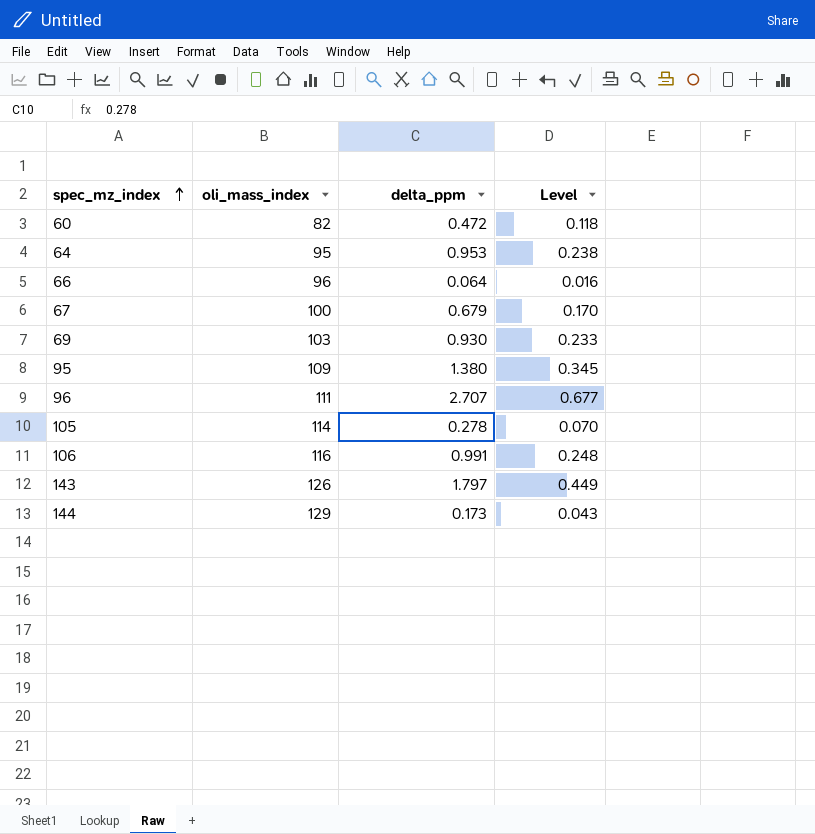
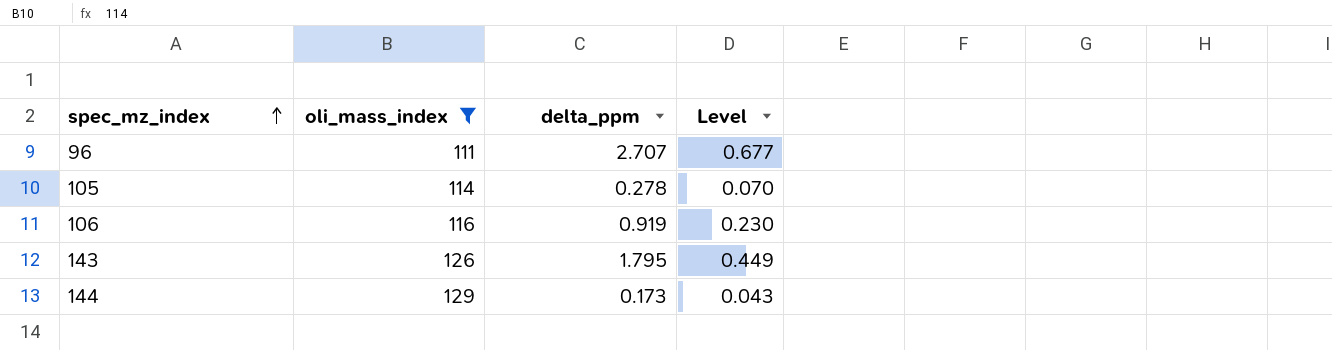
filter: none -> oli_mass_index >= 111
106 | delta_ppm: 0.991 -> 0.919
106 | Level: 0.248 -> 0.230
143 | delta_ppm: 1.797 -> 1.795

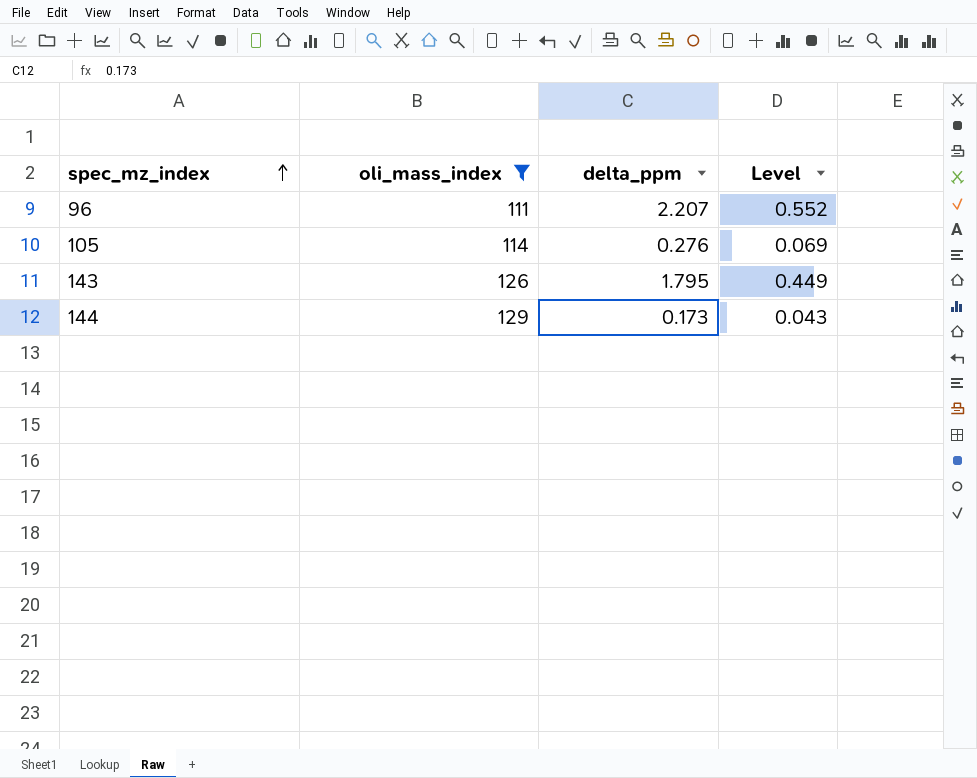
row 106: 116 | 0.919 | 0.230 -> none
96 | delta_ppm: 2.707 -> 2.207
96 | Level: 0.677 -> 0.552
105 | delta_ppm: 0.278 -> 0.276
105 | Level: 0.070 -> 0.069

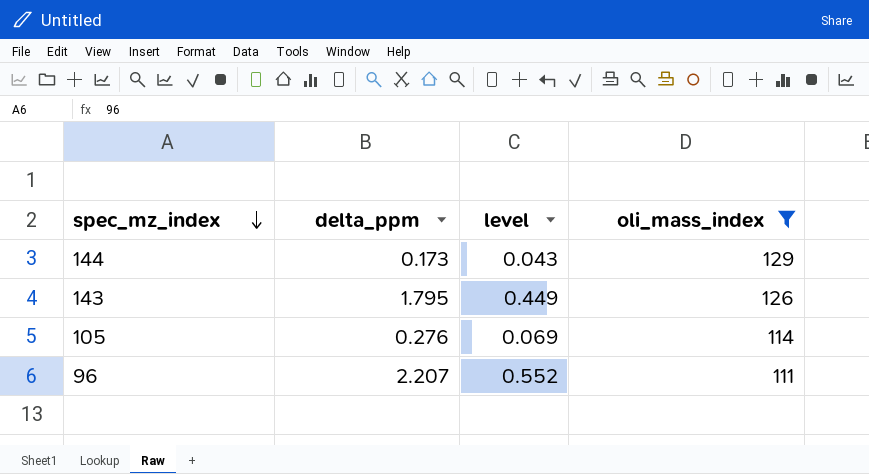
row order: spec_mz_index ascending -> spec_mz_index descending
column name: Level -> level
column oli_mass_index | position: 2 -> 4

